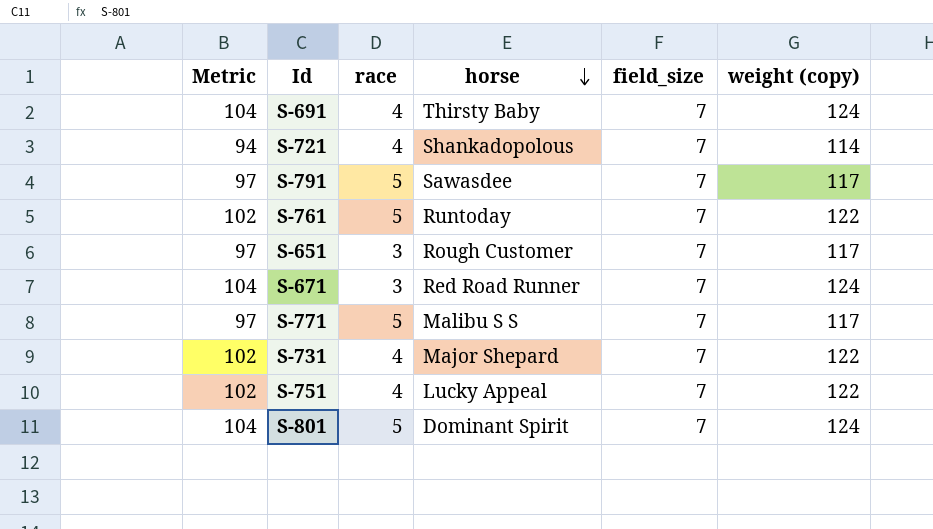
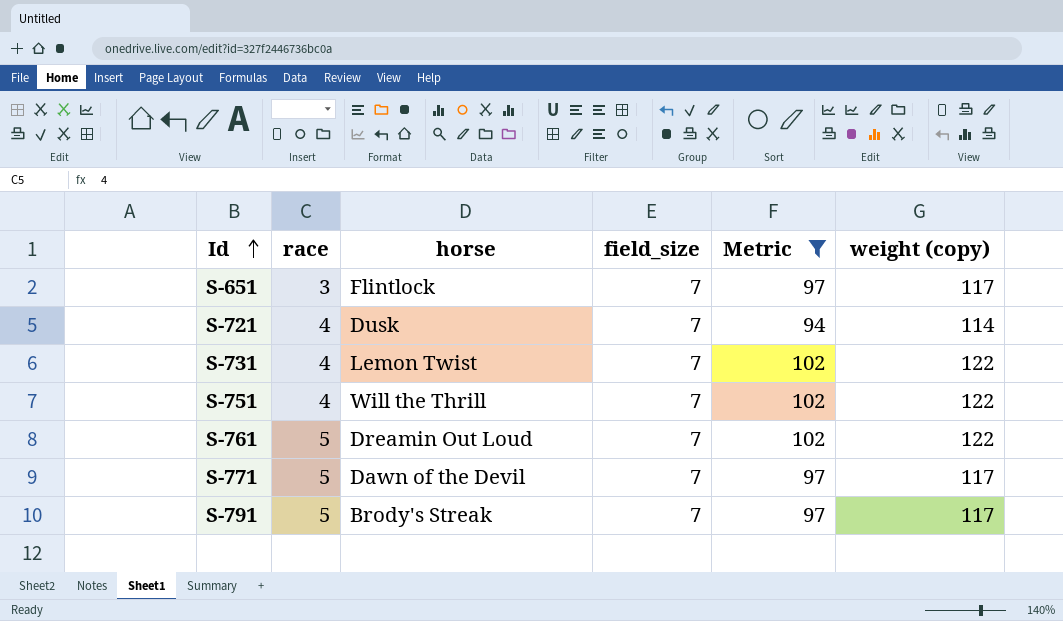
filter: none -> Metric != 104
row order: horse descending -> Id ascending
column Metric | position: 1 -> 5
S-651 | horse: Rough Customer -> Flintlock
S-721 | horse: Shankadopolous -> Dusk
S-731 | horse: Major Shepard -> Lemon Twist
S-751 | horse: Lucky Appeal -> Will the Thrill
S-761 | horse: Runtoday -> Dreamin Out Loud
S-771 | horse: Malibu S S -> Dawn of the Devil
S-791 | horse: Sawasdee -> Brody's Streak

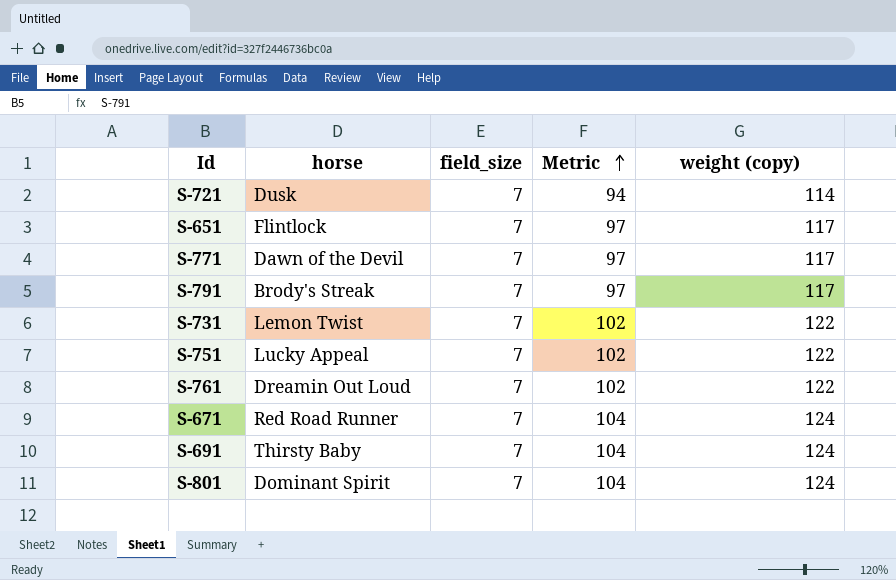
filter: Metric != 104 -> none
row order: Id ascending -> Metric ascending
column race | position: 2 -> none
S-751 | horse: Will the Thrill -> Lucky Appeal

